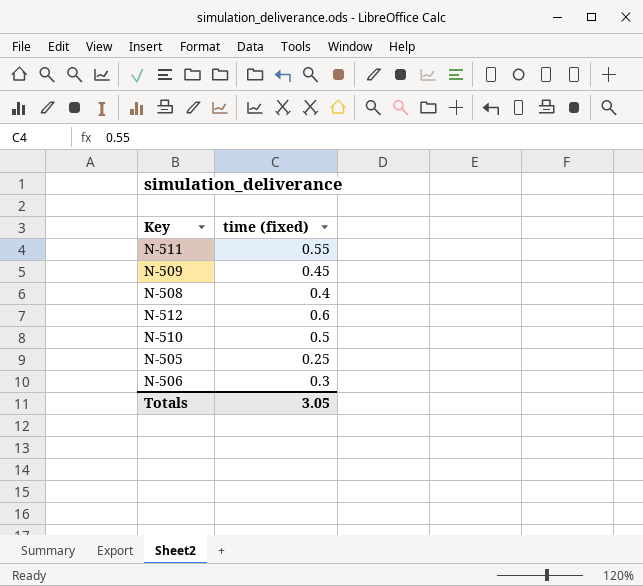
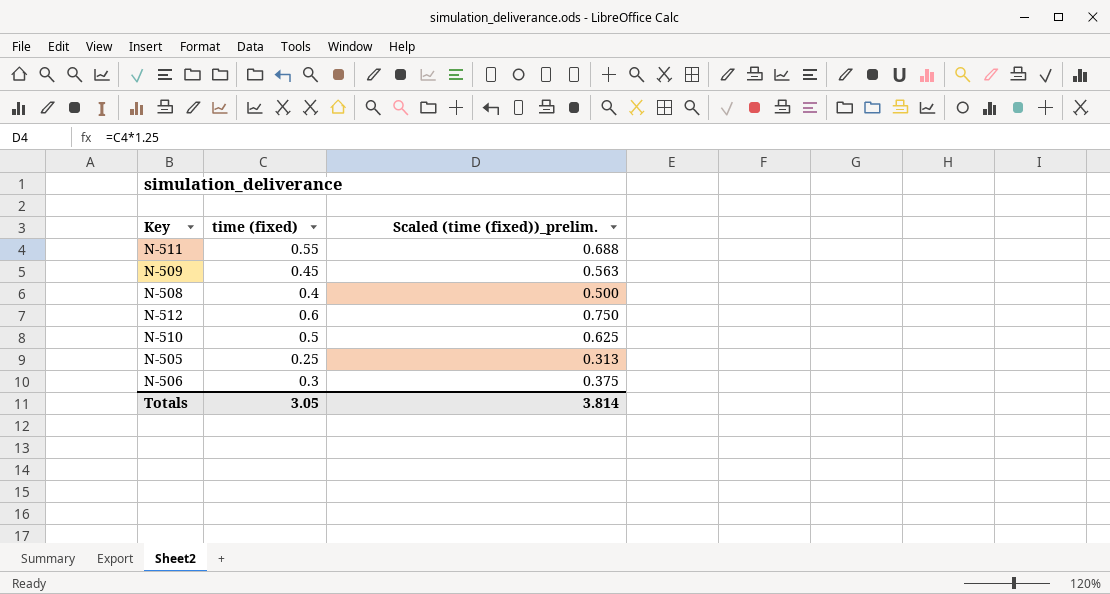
column Scaled (time (fixed))_prelim. | formula: none -> [time (fixed)] * 1.25

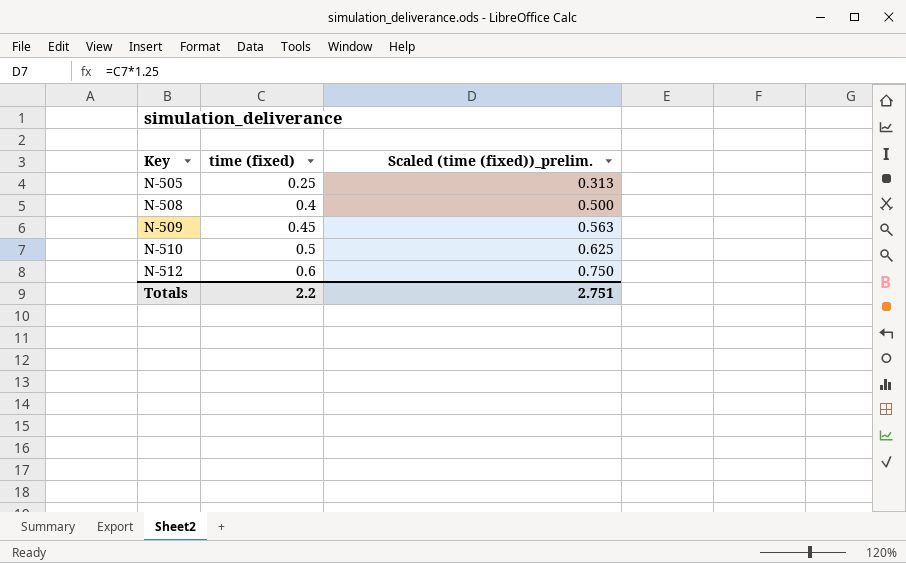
row order: none -> Key ascending
row N-511: 0.55 | 0.688 -> none
row N-506: 0.3 | 0.375 -> none
Totals | time (fixed): 3.05 -> 2.2
Totals | Scaled (time (fixed))_prelim.: 3.814 -> 2.751

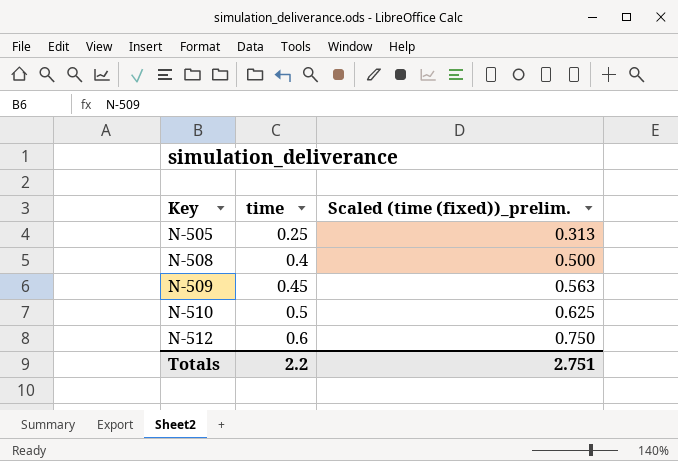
column name: time (fixed) -> time

